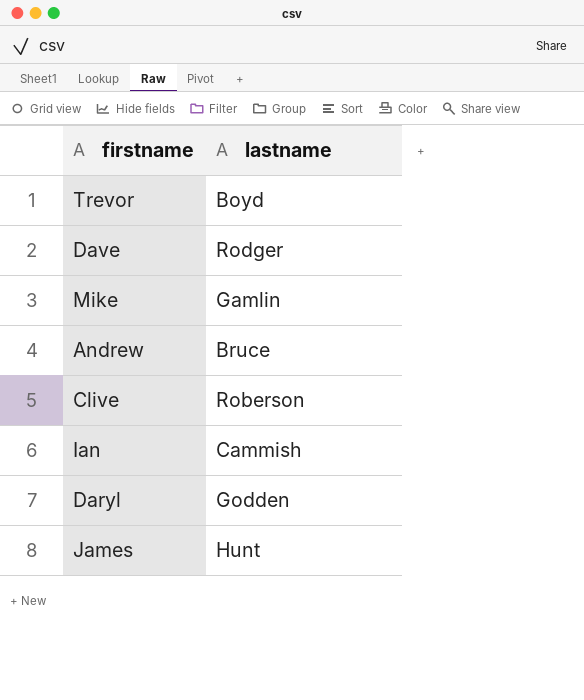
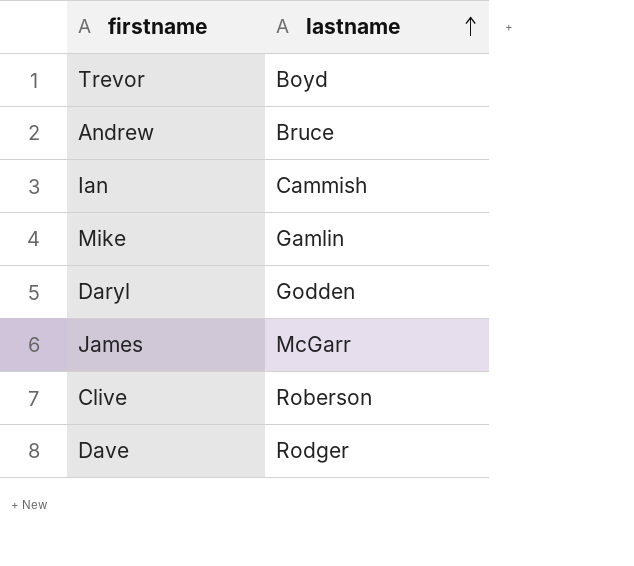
row order: none -> lastname ascending
James | lastname: Hunt -> McGarr

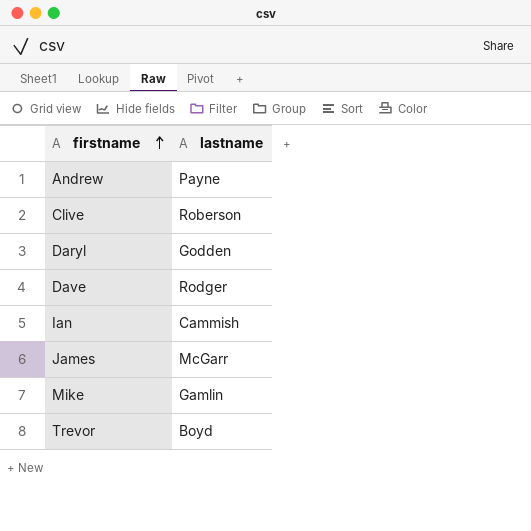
row order: lastname ascending -> firstname ascending
Andrew | lastname: Bruce -> Payne

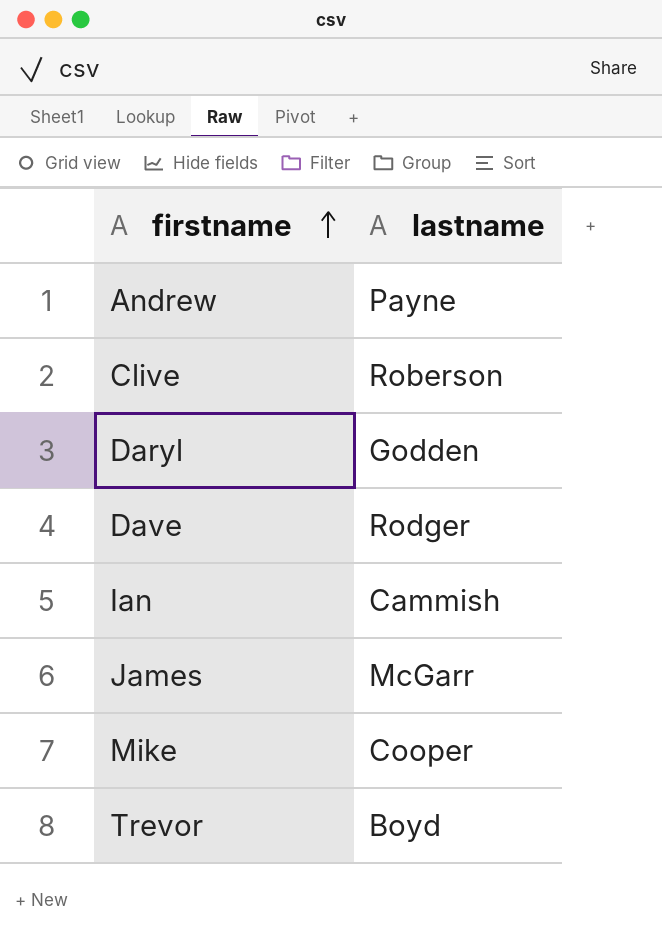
Mike | lastname: Gamlin -> Cooper

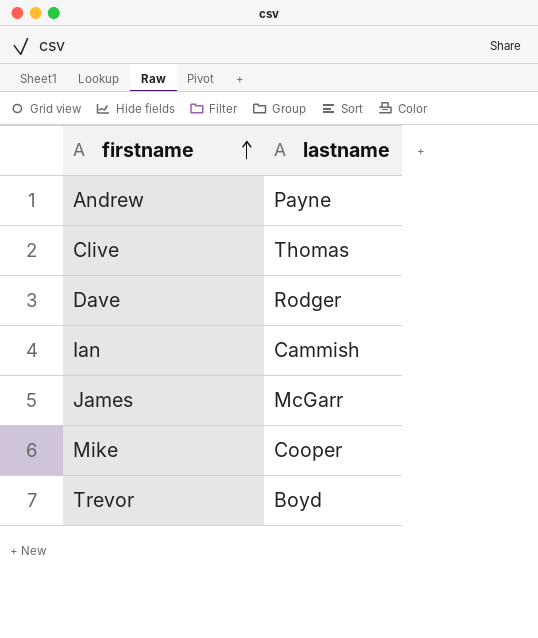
row Daryl: Godden -> none
Clive | lastname: Roberson -> Thomas

